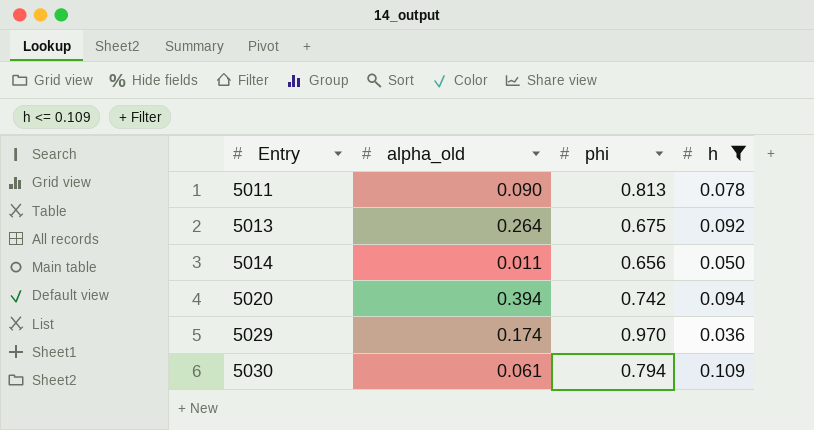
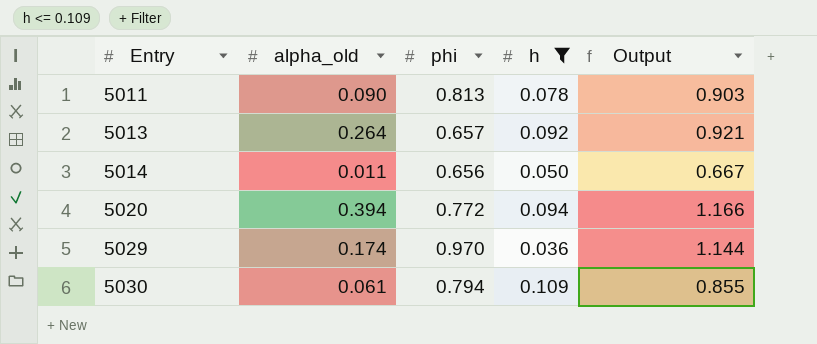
column Output | formula: none -> [alpha_old] + [phi]
5013 | phi: 0.675 -> 0.657
5020 | phi: 0.742 -> 0.772

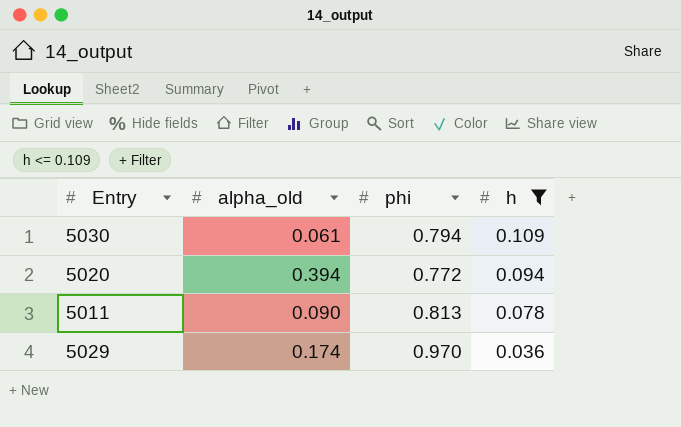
row order: Entry ascending -> h descending
column Output | formula: [alpha_old] + [phi] -> none
row 5013: 0.264 | 0.657 | 0.092 | 0.921 -> none
row 5014: 0.011 | 0.656 | 0.050 | 0.667 -> none

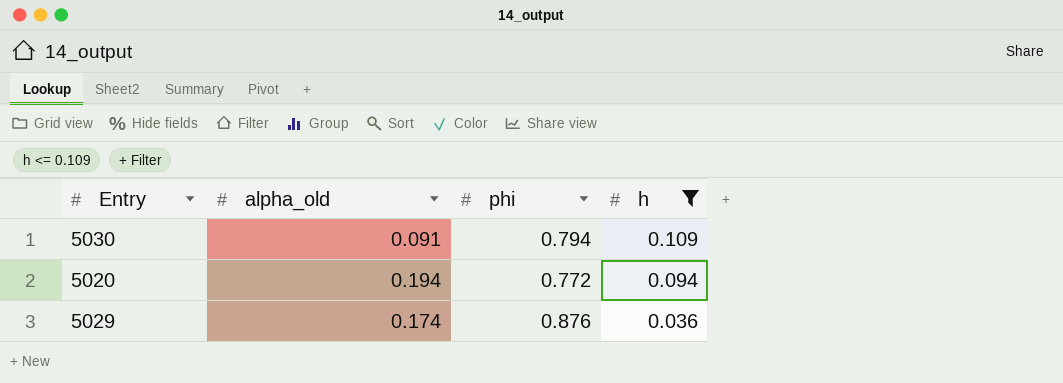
row 5011: 0.090 | 0.813 | 0.078 -> none
5030 | alpha_old: 0.061 -> 0.091
5020 | alpha_old: 0.394 -> 0.194
5029 | phi: 0.970 -> 0.876

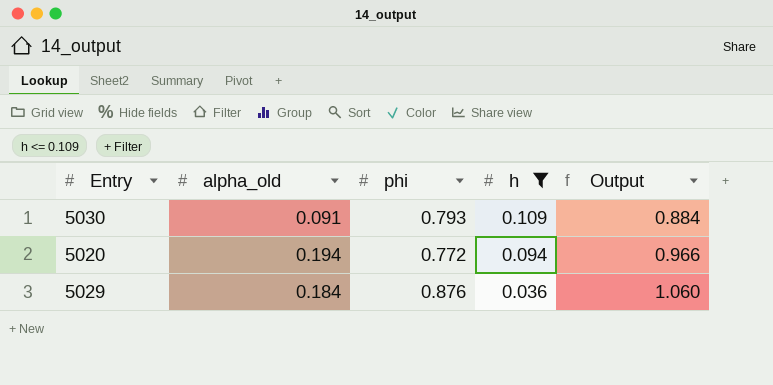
column Output | formula: none -> [alpha_old] + [phi]
5030 | phi: 0.794 -> 0.793
5029 | alpha_old: 0.174 -> 0.184

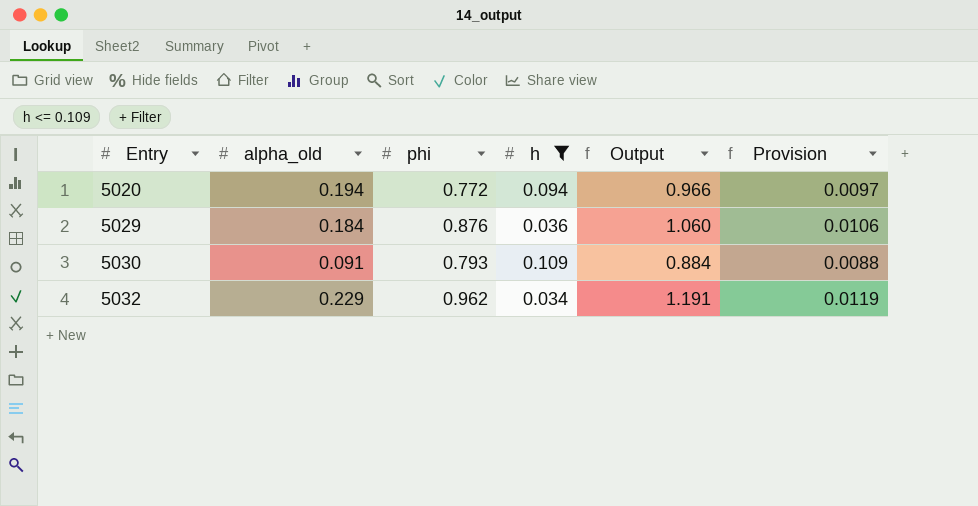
row order: h descending -> Entry ascending
column Provision | formula: none -> [Output] * 0.01
row 5032: none -> 0.229 | 0.962 | 0.034 | 1.191 | 0.0119

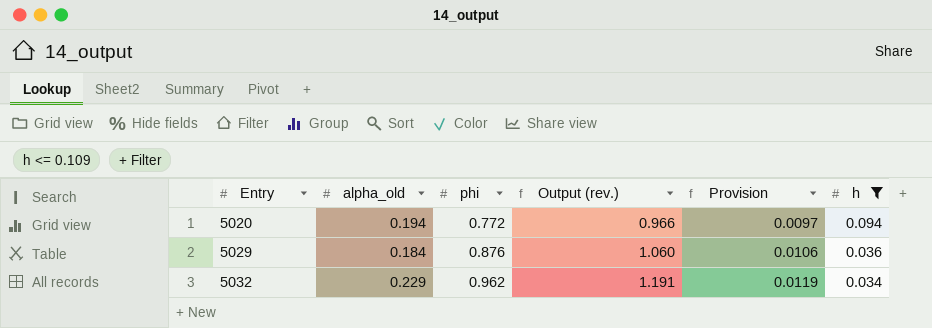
column name: Output -> Output (rev.)
column h | position: 4 -> 6
row 5030: 0.091 | 0.793 | 0.109 | 0.884 | 0.0088 -> none

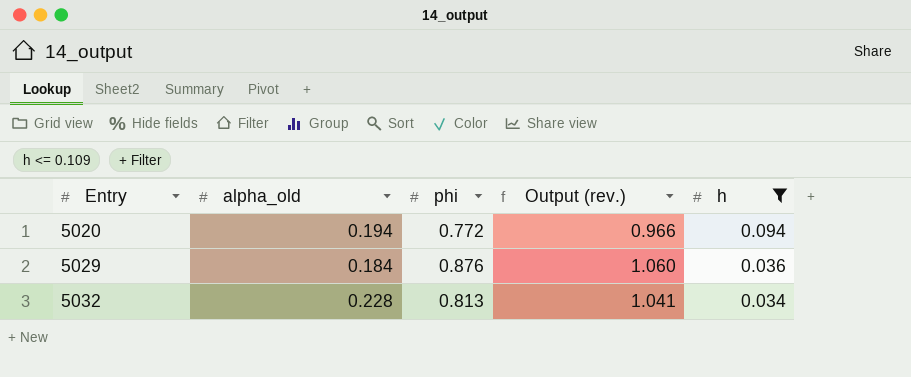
column Provision | formula: [Output (rev.)] * 0.01 -> none
5032 | alpha_old: 0.229 -> 0.228
5032 | phi: 0.962 -> 0.813
5032 | Output (rev.): 1.191 -> 1.041

